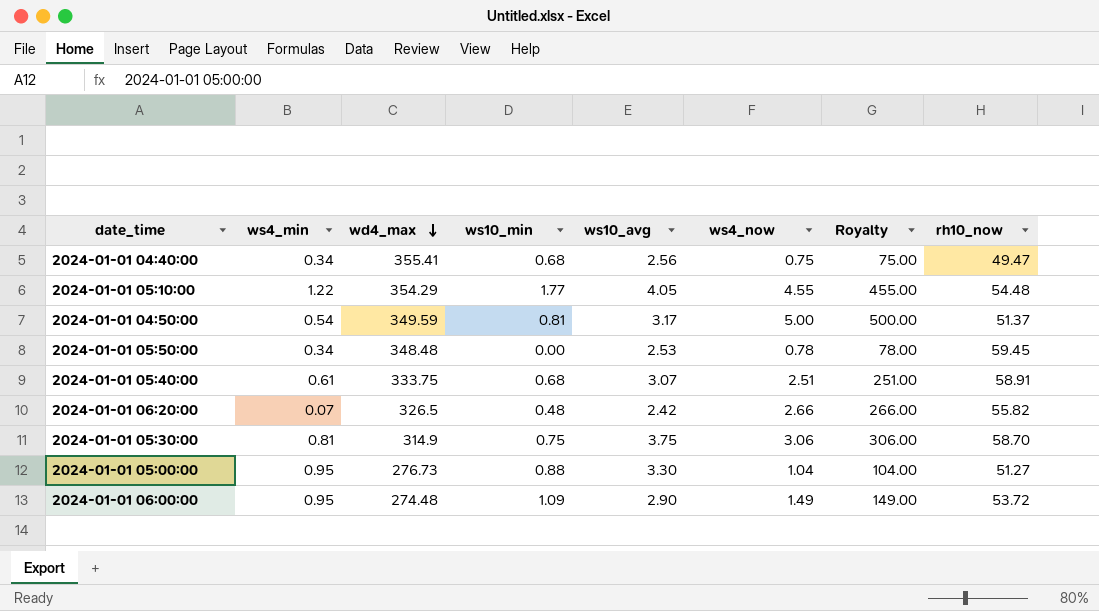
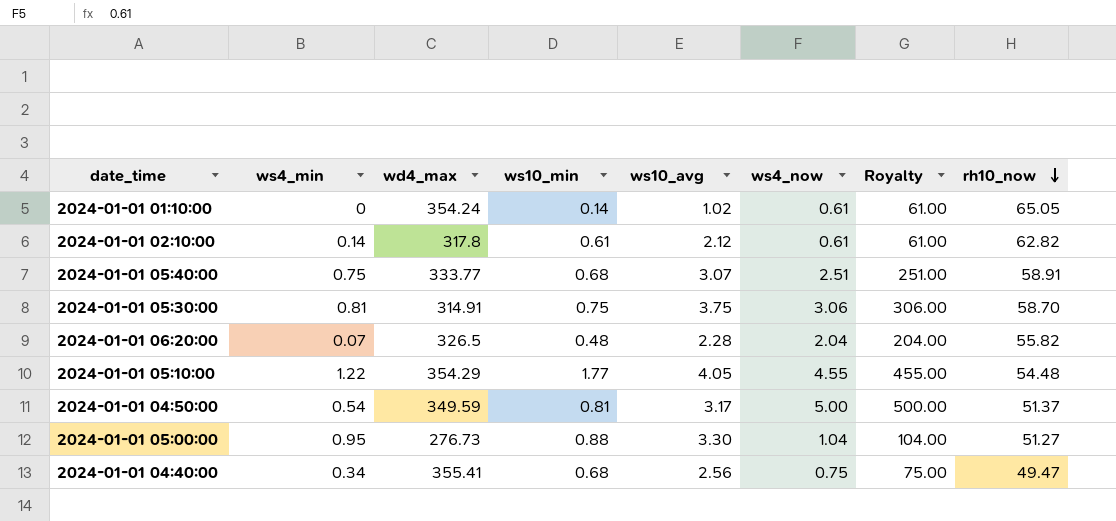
row order: wd4_max descending -> rh10_now descending
row 2024-01-01 05:50:00: 0.34 | 348.48 | 0.00 | 2.53 | 0.78 | 78.00 | 59.45 -> none
row 2024-01-01 06:00:00: 0.95 | 274.48 | 1.09 | 2.90 | 1.49 | 149.00 | 53.72 -> none
row 2024-01-01 01:10:00: none -> 0 | 354.24 | 0.14 | 1.02 | 0.61 | 61.00 | 65.05
row 2024-01-01 02:10:00: none -> 0.14 | 317.8 | 0.61 | 2.12 | 0.61 | 61.00 | 62.82
2024-01-01 05:40:00 | ws4_min: 0.61 -> 0.75
2024-01-01 05:40:00 | wd4_max: 333.75 -> 333.77
2024-01-01 05:30:00 | wd4_max: 314.9 -> 314.91
2024-01-01 06:20:00 | ws10_avg: 2.42 -> 2.28
2024-01-01 06:20:00 | ws4_now: 2.66 -> 2.04
2024-01-01 06:20:00 | Royalty: 266.00 -> 204.00

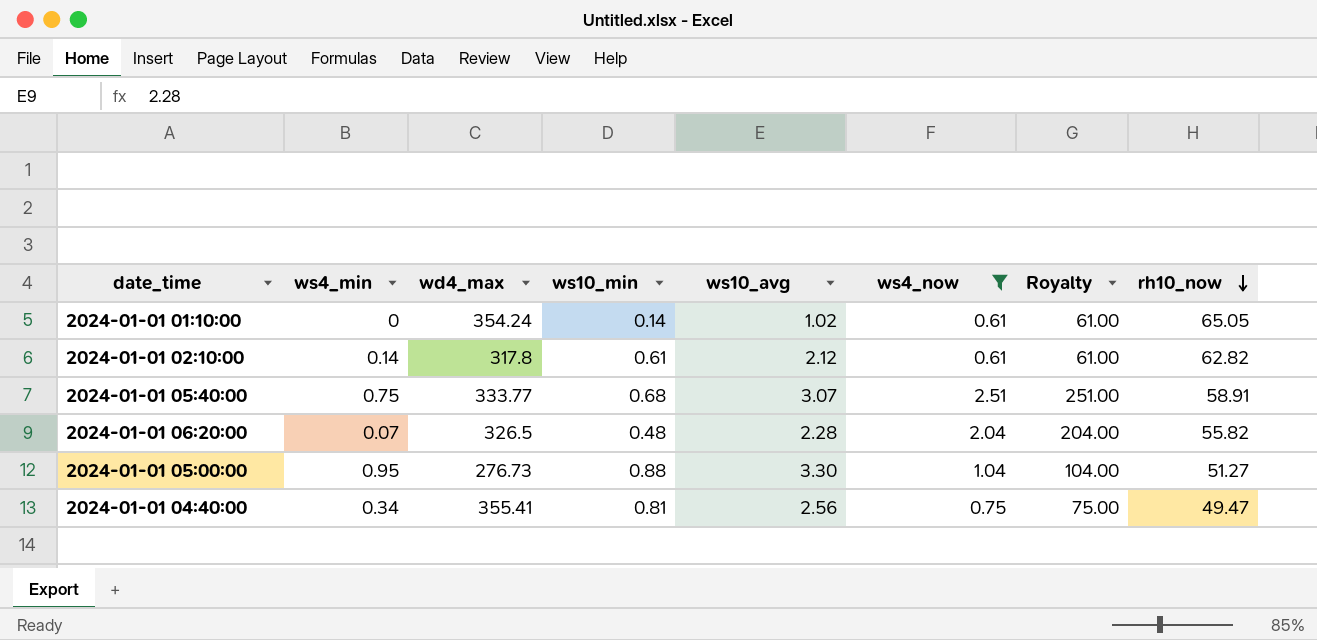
filter: none -> ws4_now <= 2.51
2024-01-01 04:40:00 | ws10_min: 0.68 -> 0.81

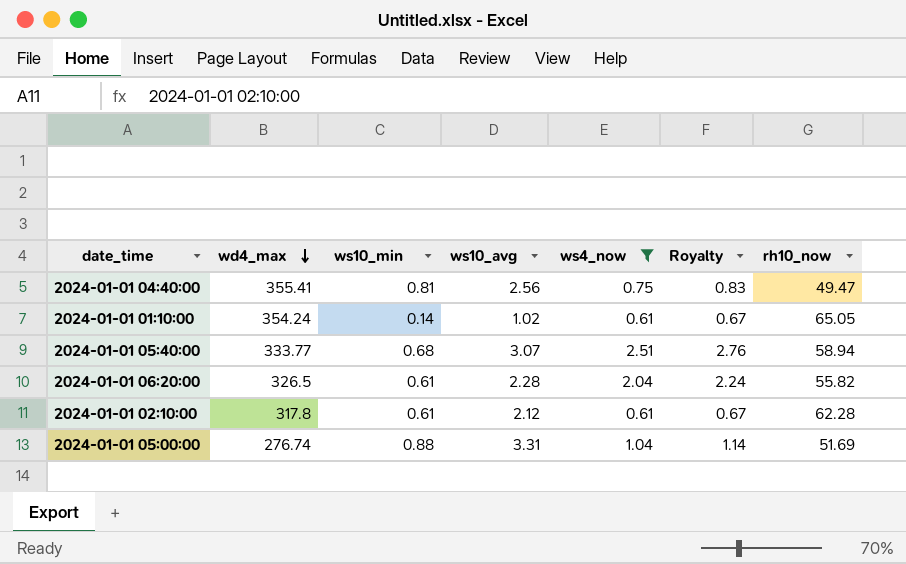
row order: rh10_now descending -> wd4_max descending
column ws4_min | position: 2 -> none
column Royalty | formula: [ws4_now] * 100 -> [ws4_now] * 1.1
2024-01-01 05:40:00 | rh10_now: 58.91 -> 58.94
2024-01-01 06:20:00 | ws10_min: 0.48 -> 0.61
2024-01-01 02:10:00 | rh10_now: 62.82 -> 62.28
2024-01-01 05:00:00 | wd4_max: 276.73 -> 276.74
2024-01-01 05:00:00 | ws10_avg: 3.30 -> 3.31
2024-01-01 05:00:00 | rh10_now: 51.27 -> 51.69

